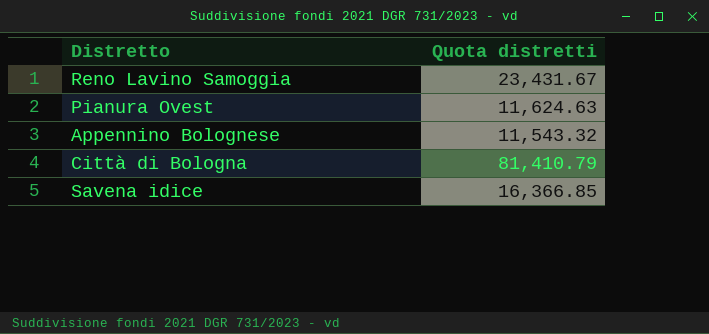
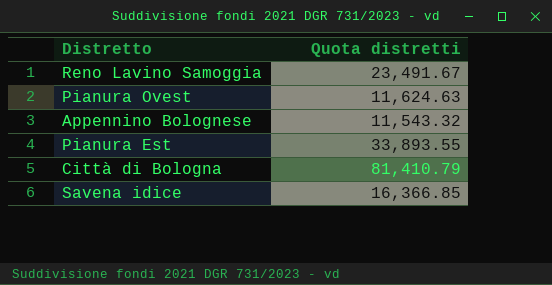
Reno Lavino Samoggia | Quota distretti: 23,431.67 -> 23,491.67
row Pianura Est: none -> 33,893.55

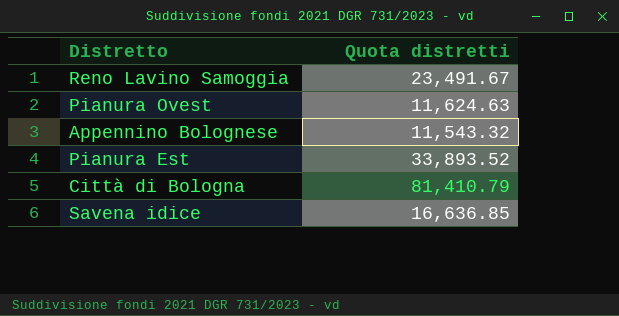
Pianura Est | Quota distretti: 33,893.55 -> 33,893.52
Savena idice | Quota distretti: 16,366.85 -> 16,636.85

